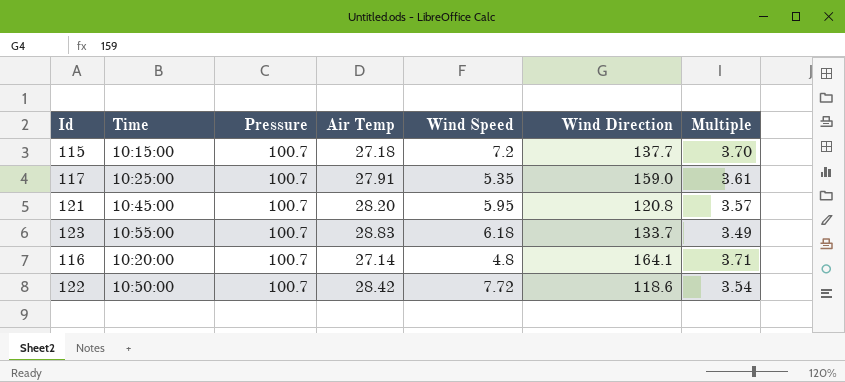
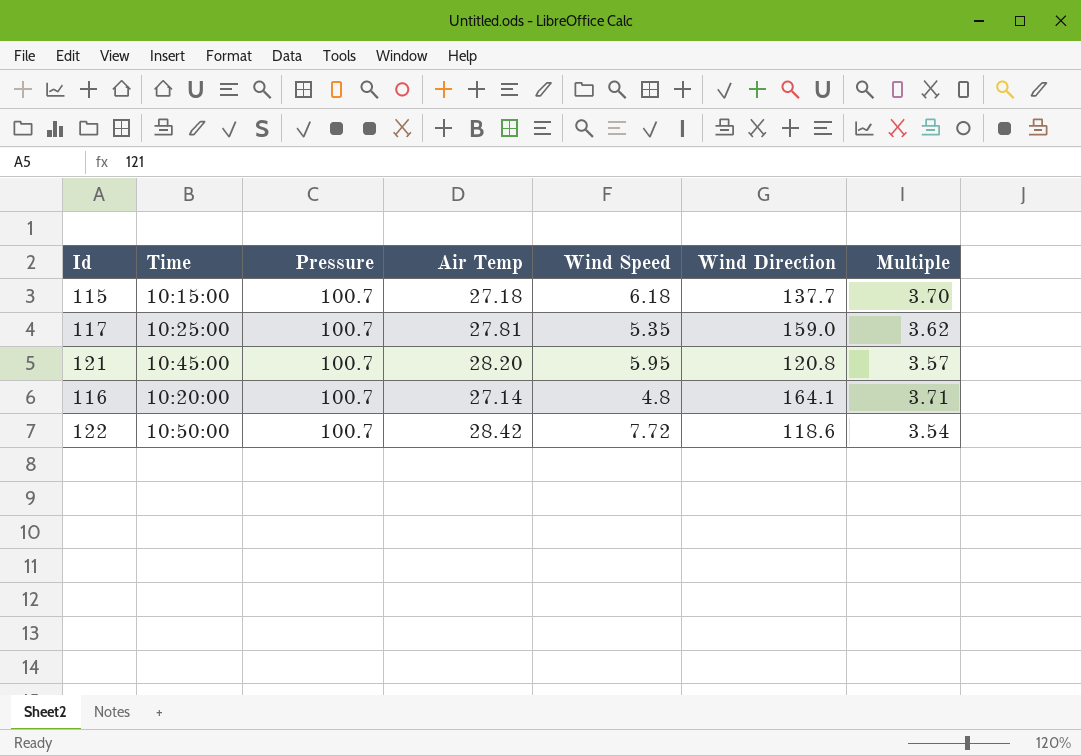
row 123: 10:55:00 | 100.7 | 28.83 | 6.18 | 133.7 | 3.49 -> none
115 | Wind Speed: 7.2 -> 6.18
117 | Air Temp: 27.91 -> 27.81
117 | Multiple: 3.61 -> 3.62

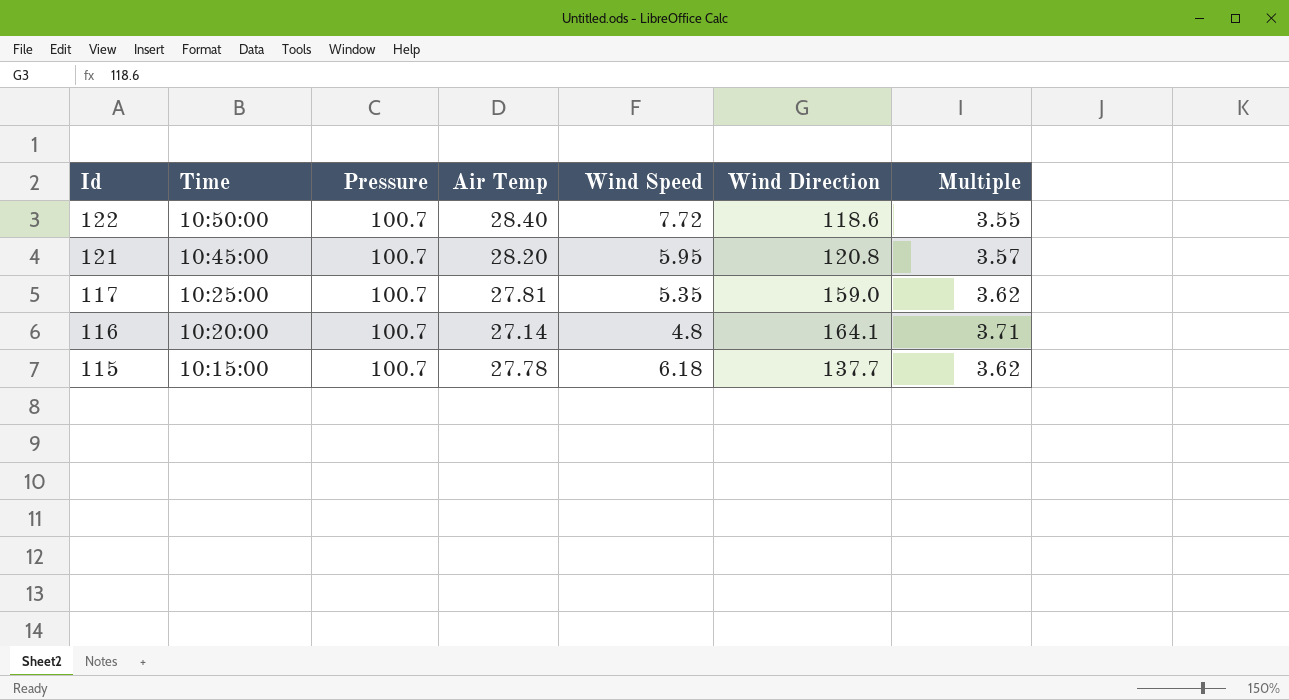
row order: none -> Id descending
122 | Air Temp: 28.42 -> 28.40
122 | Multiple: 3.54 -> 3.55
115 | Air Temp: 27.18 -> 27.78
115 | Multiple: 3.70 -> 3.62

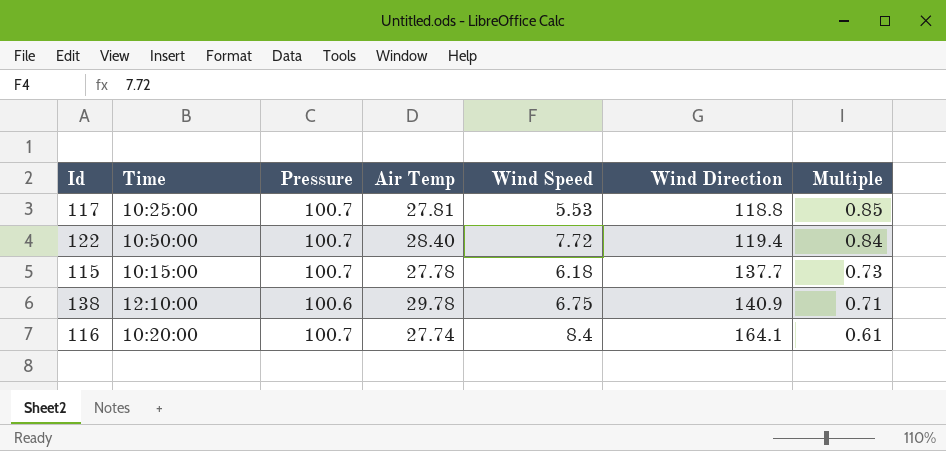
row order: Id descending -> Wind Direction ascending
column Multiple | formula: [Pressure] / [Air Temp] -> [Pressure] / [Wind Direction]
row 121: 10:45:00 | 100.7 | 28.20 | 5.95 | 120.8 | 3.57 -> none
117 | Wind Speed: 5.35 -> 5.53
117 | Wind Direction: 159.0 -> 118.8
122 | Wind Direction: 118.6 -> 119.4
row 138: none -> 12:10:00 | 100.6 | 29.78 | 6.75 | 140.9 | 0.71
116 | Air Temp: 27.14 -> 27.74
116 | Wind Speed: 4.8 -> 8.4

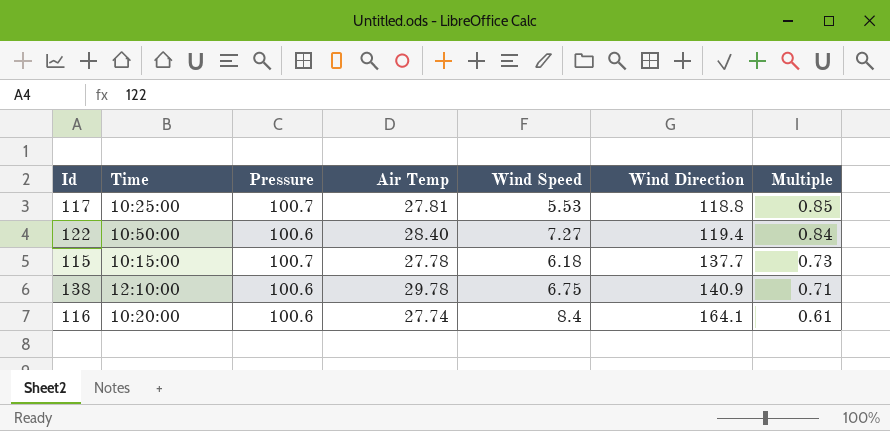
122 | Pressure: 100.7 -> 100.6
122 | Wind Speed: 7.72 -> 7.27
116 | Pressure: 100.7 -> 100.6

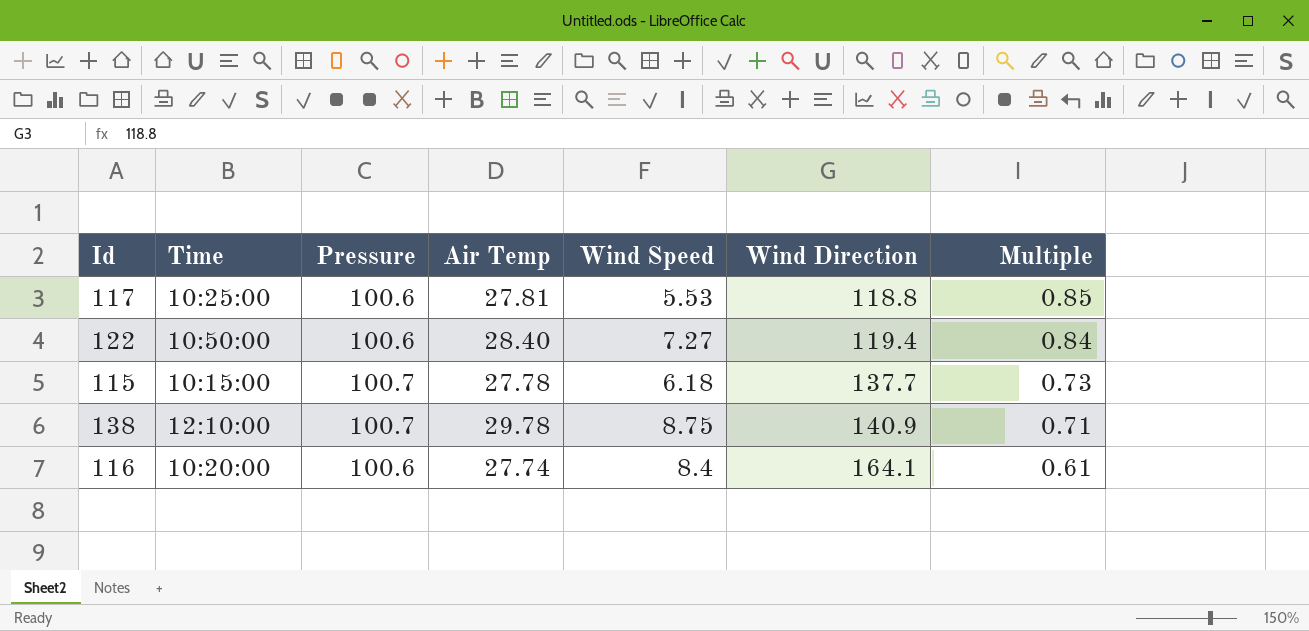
117 | Pressure: 100.7 -> 100.6
138 | Pressure: 100.6 -> 100.7
138 | Wind Speed: 6.75 -> 8.75

